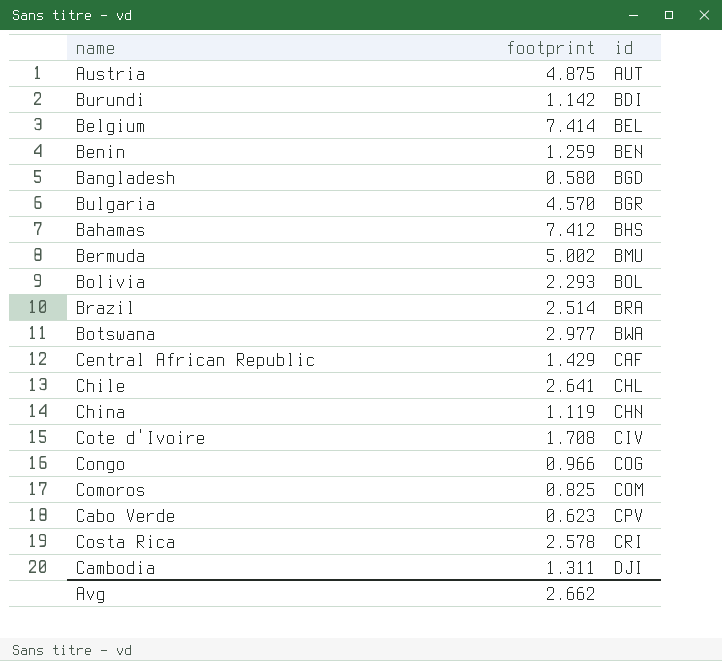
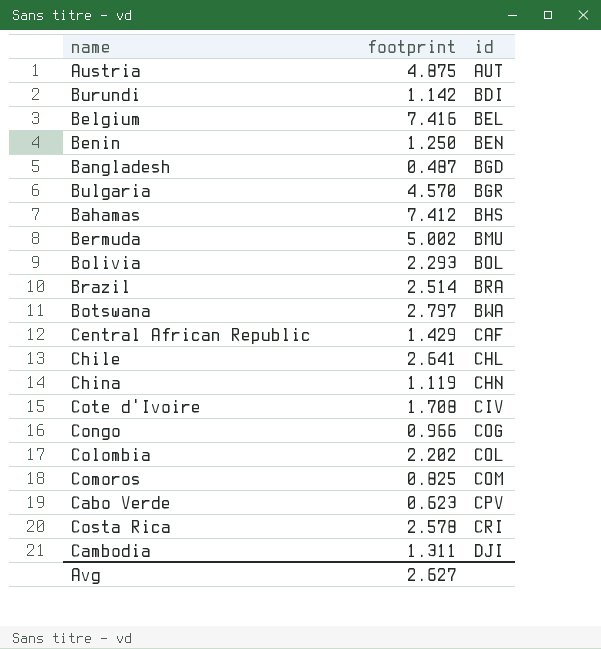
Belgium | footprint: 7.414 -> 7.416
Benin | footprint: 1.259 -> 1.250
Bangladesh | footprint: 0.580 -> 0.487
Botswana | footprint: 2.977 -> 2.797
row Colombia: none -> 2.202 | COL
Avg | footprint: 2.662 -> 2.627

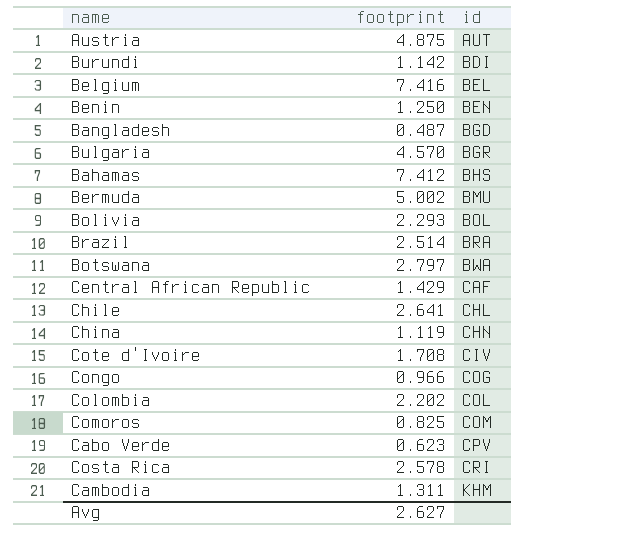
Cambodia | id: DJI -> KHM

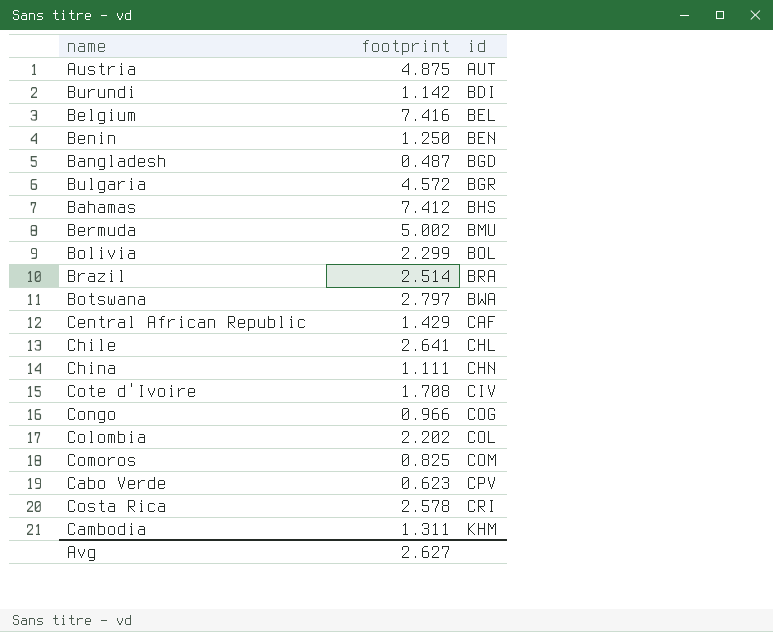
Bulgaria | footprint: 4.570 -> 4.572
Bolivia | footprint: 2.293 -> 2.299
China | footprint: 1.119 -> 1.111

